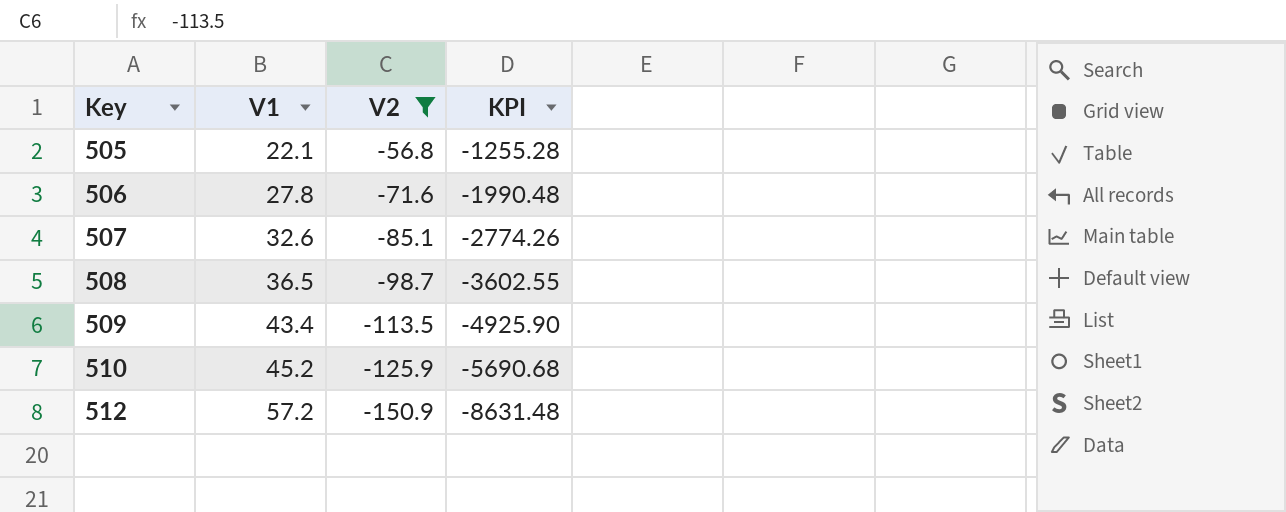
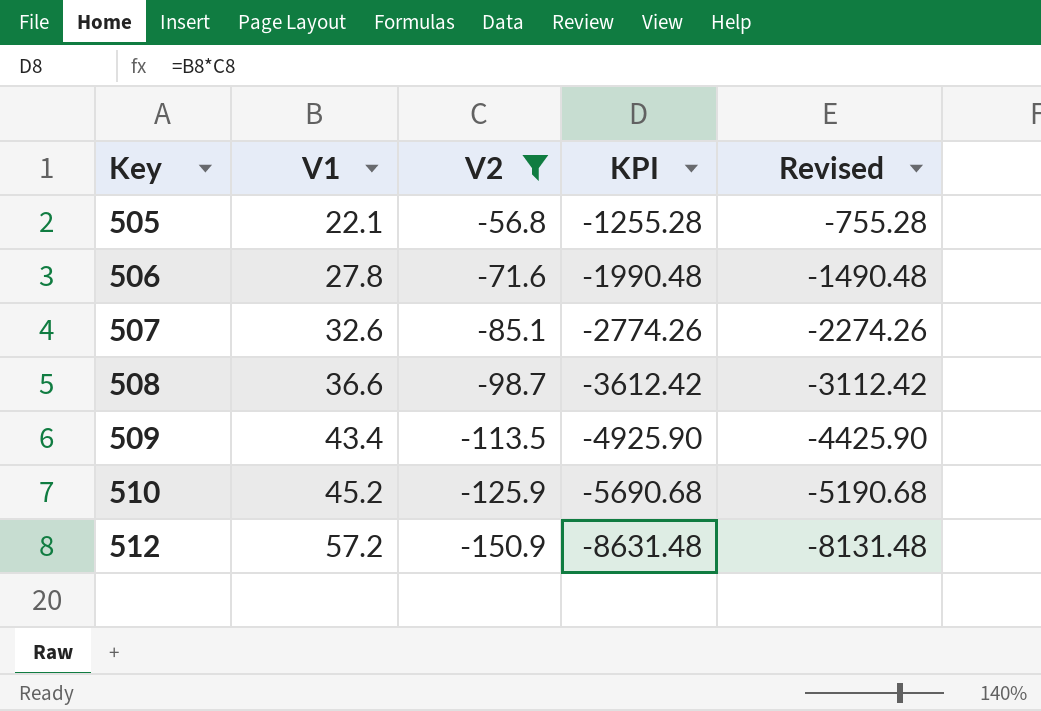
column Revised | formula: none -> [KPI] + 500
508 | V1: 36.5 -> 36.6
508 | KPI: -3602.55 -> -3612.42

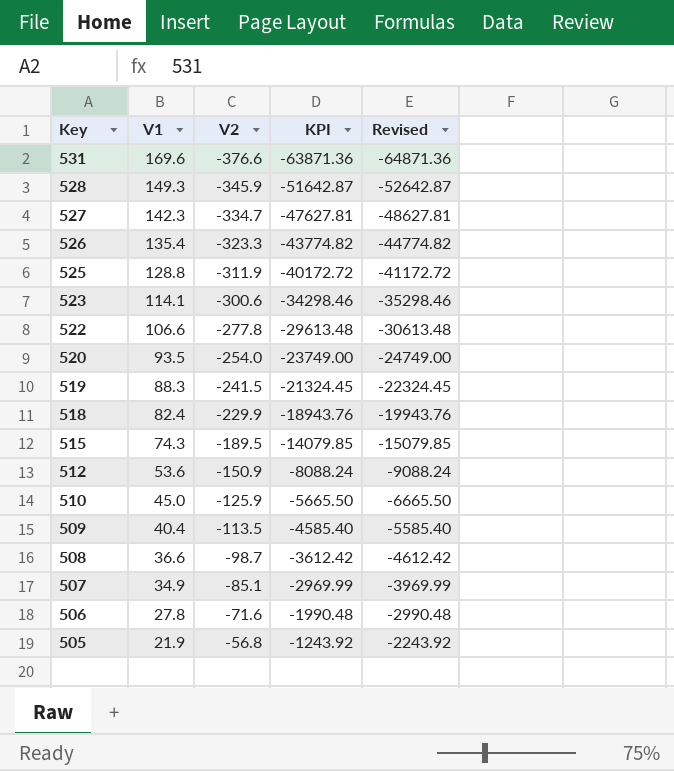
filter: V2 >= -150.9 -> none
row order: Key ascending -> Key descending
column Revised | formula: [KPI] + 500 -> [KPI] - 1000
512 | V1: 57.2 -> 53.6
512 | KPI: -8631.48 -> -8088.24
510 | V1: 45.2 -> 45.0
510 | KPI: -5690.68 -> -5665.50
509 | V1: 43.4 -> 40.4
509 | KPI: -4925.90 -> -4585.40
507 | V1: 32.6 -> 34.9
507 | KPI: -2774.26 -> -2969.99
505 | V1: 22.1 -> 21.9
505 | KPI: -1255.28 -> -1243.92

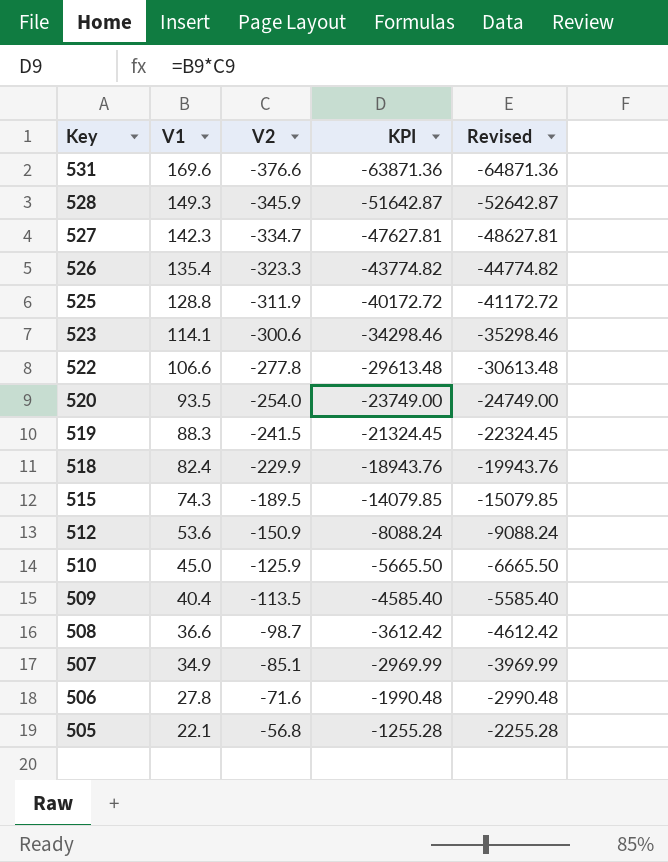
505 | V1: 21.9 -> 22.1
505 | KPI: -1243.92 -> -1255.28
505 | Revised: -2243.92 -> -2255.28

